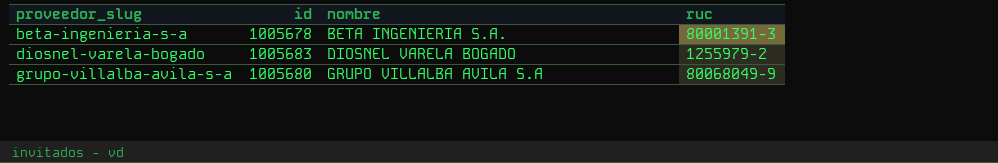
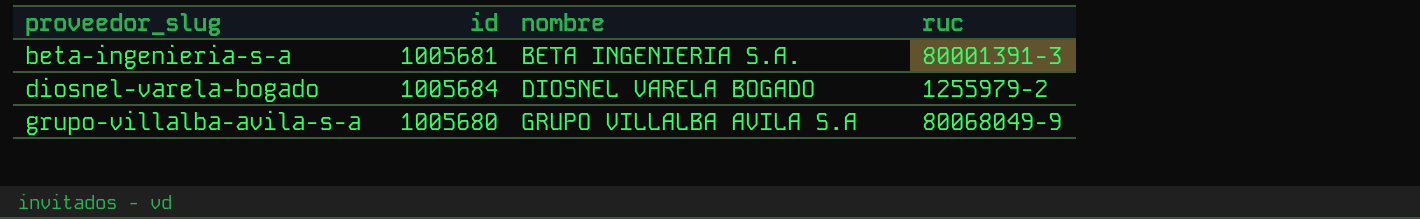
beta-ingenieria-s-a | id: 1005678 -> 1005681
diosnel-varela-bogado | id: 1005683 -> 1005684

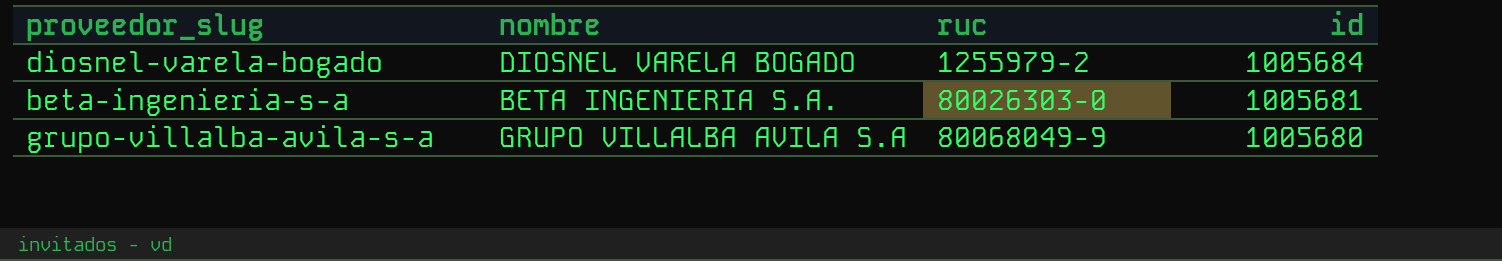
row order: proveedor_slug ascending -> ruc ascending
column id | position: 2 -> 4
beta-ingenieria-s-a | ruc: 80001391-3 -> 80026303-0

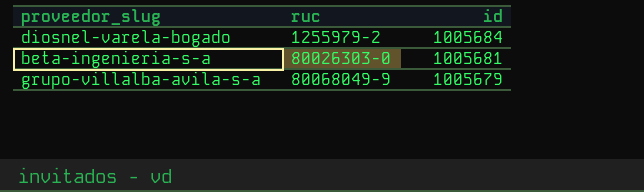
column nombre | position: 2 -> none
grupo-villalba-avila-s-a | id: 1005680 -> 1005679

